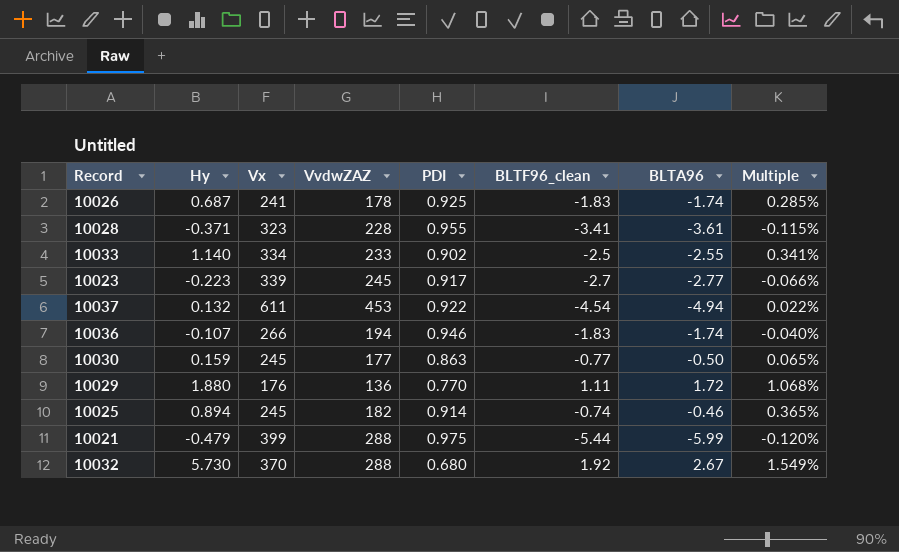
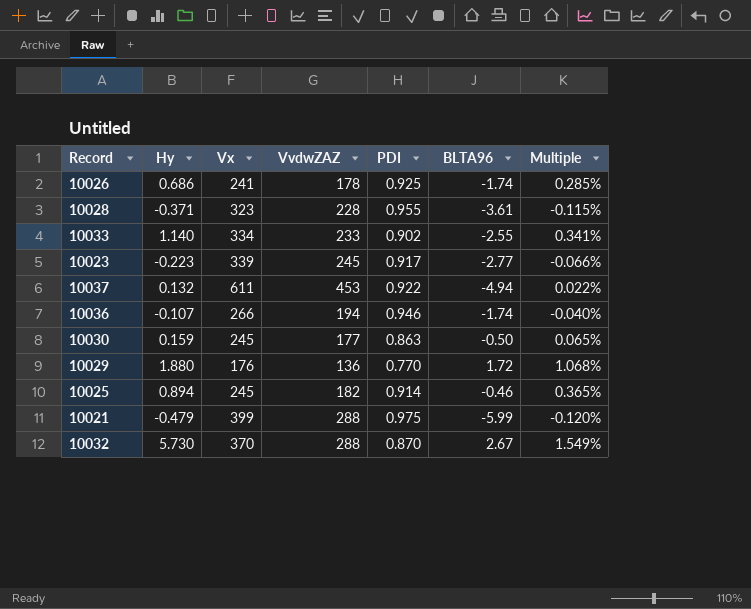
column BLTF96_clean | position: 6 -> none
10026 | Hy: 0.687 -> 0.686
10032 | PDI: 0.680 -> 0.870

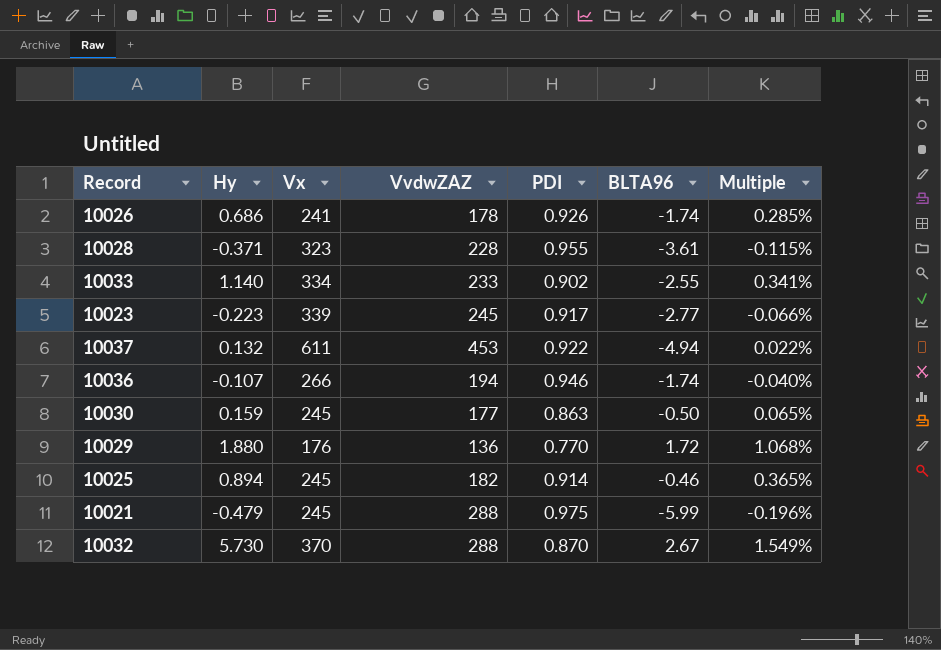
10026 | PDI: 0.925 -> 0.926
10021 | Vx: 399 -> 245
10021 | Multiple: -0.120% -> -0.196%

